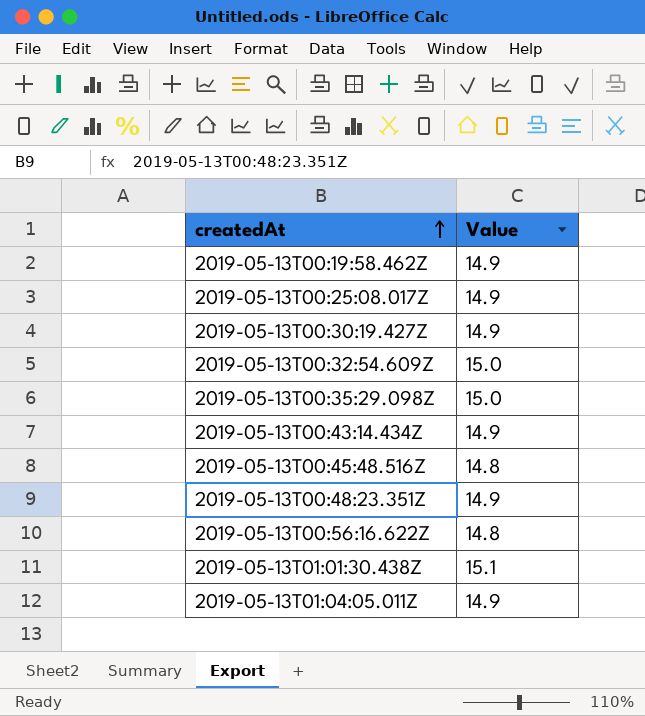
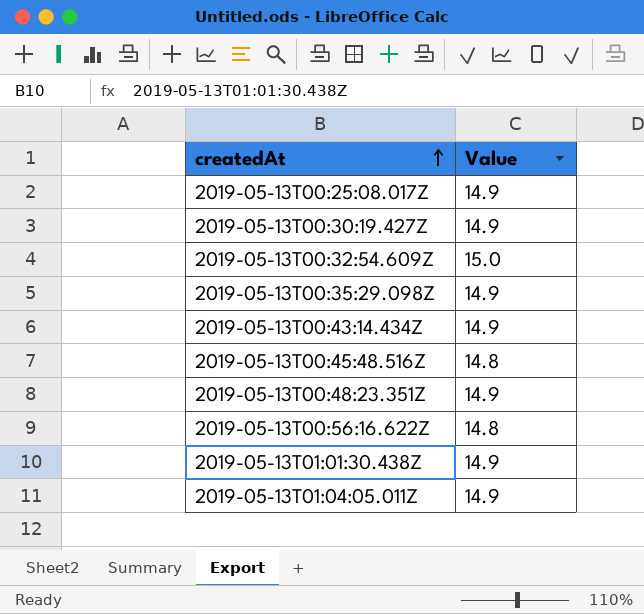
row 2019-05-13T00:19:58.462Z: 14.9 -> none
2019-05-13T00:35:29.098Z | Value: 15.0 -> 14.9
2019-05-13T01:01:30.438Z | Value: 15.1 -> 14.9

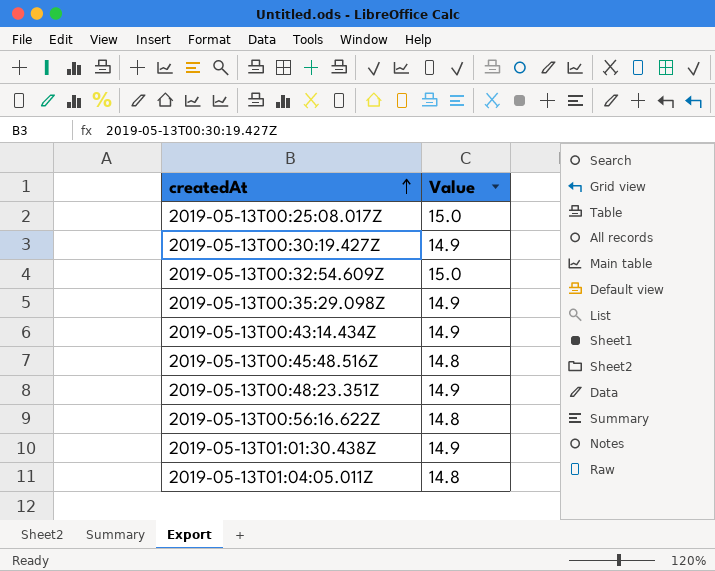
2019-05-13T00:25:08.017Z | Value: 14.9 -> 15.0
2019-05-13T01:04:05.011Z | Value: 14.9 -> 14.8

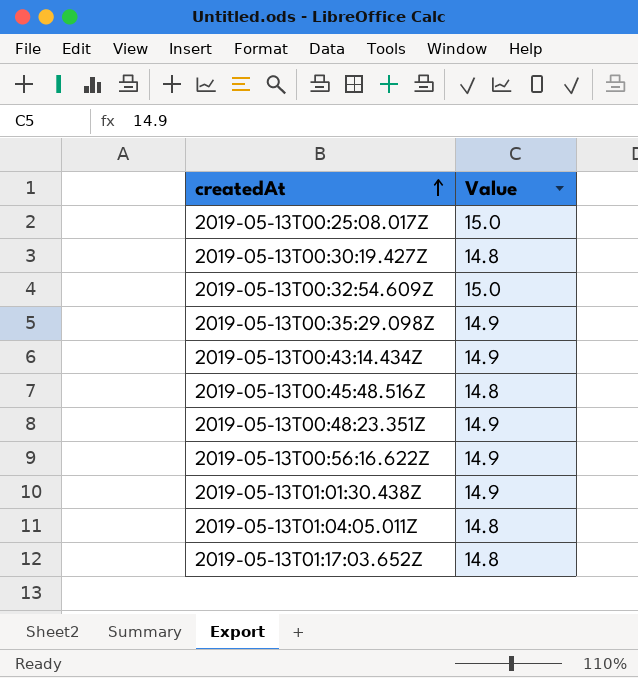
2019-05-13T00:30:19.427Z | Value: 14.9 -> 14.8
2019-05-13T00:56:16.622Z | Value: 14.8 -> 14.9
row 2019-05-13T01:17:03.652Z: none -> 14.8

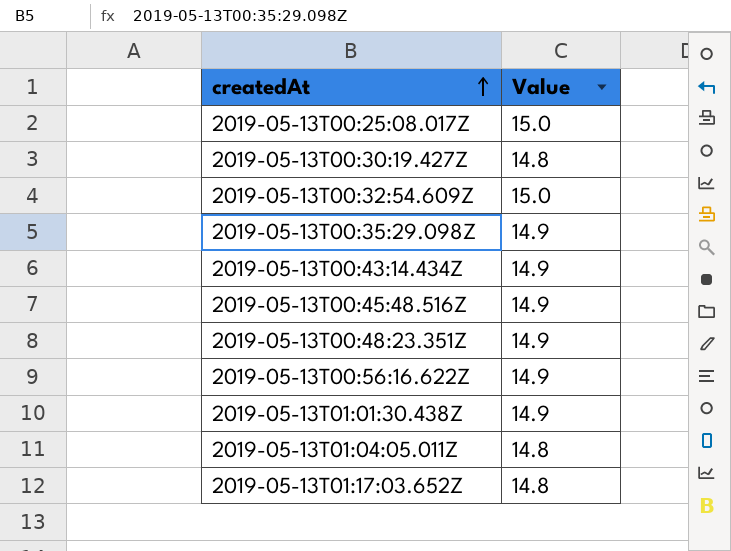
2019-05-13T00:45:48.516Z | Value: 14.8 -> 14.9

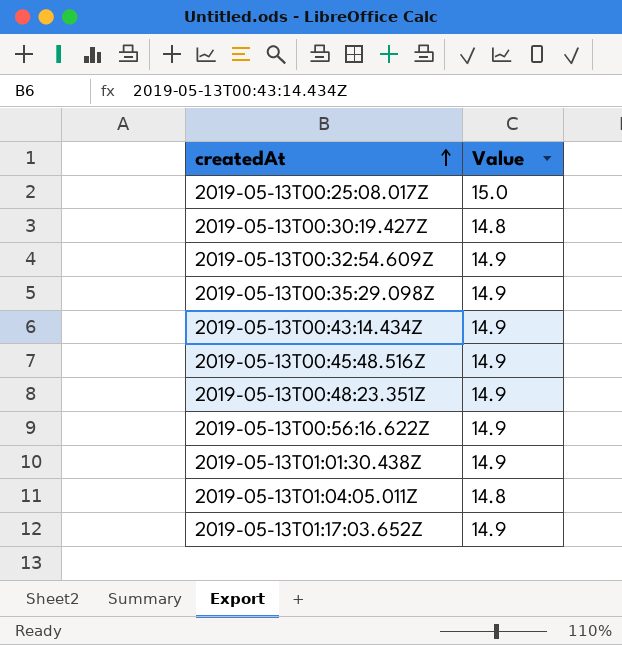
2019-05-13T00:32:54.609Z | Value: 15.0 -> 14.9
2019-05-13T01:17:03.652Z | Value: 14.8 -> 14.9

